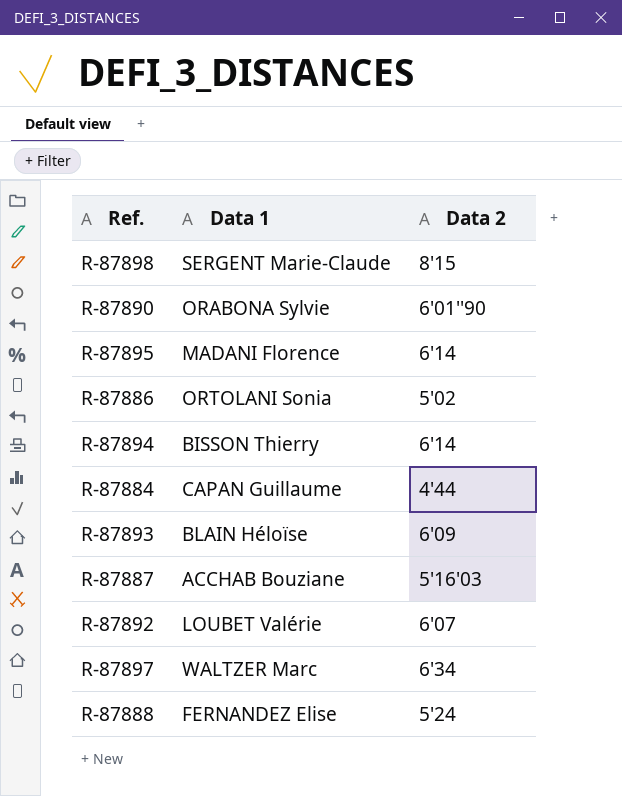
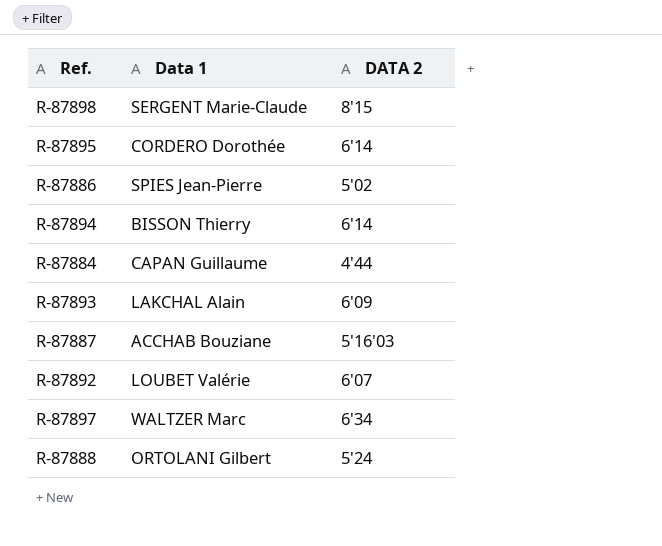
column name: Data 2 -> DATA 2
row R-87890: ORABONA Sylvie | 6'01''90 -> none
R-87895 | Data 1: MADANI Florence -> CORDERO Dorothée
R-87886 | Data 1: ORTOLANI Sonia -> SPIES Jean-Pierre
R-87893 | Data 1: BLAIN Héloïse -> LAKCHAL Alain
R-87888 | Data 1: FERNANDEZ Elise -> ORTOLANI Gilbert

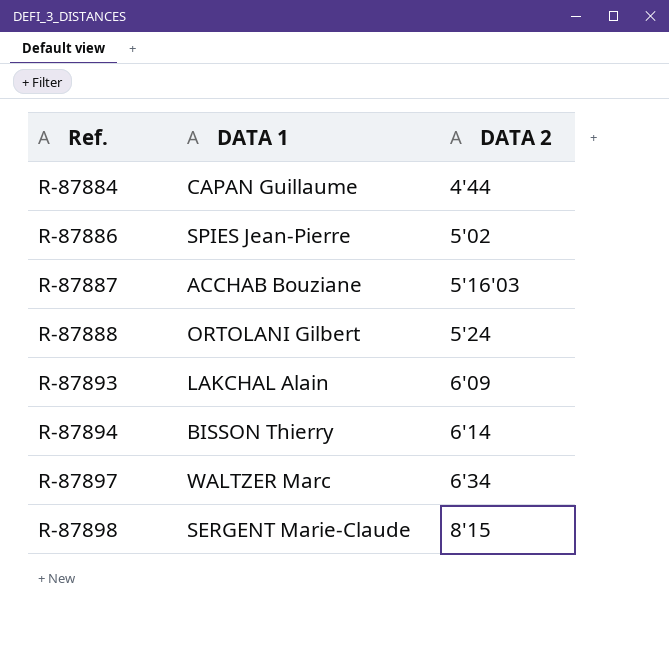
row order: none -> Ref. ascending
column name: Data 1 -> DATA 1
row R-87895: CORDERO Dorothée | 6'14 -> none
row R-87892: LOUBET Valérie | 6'07 -> none

